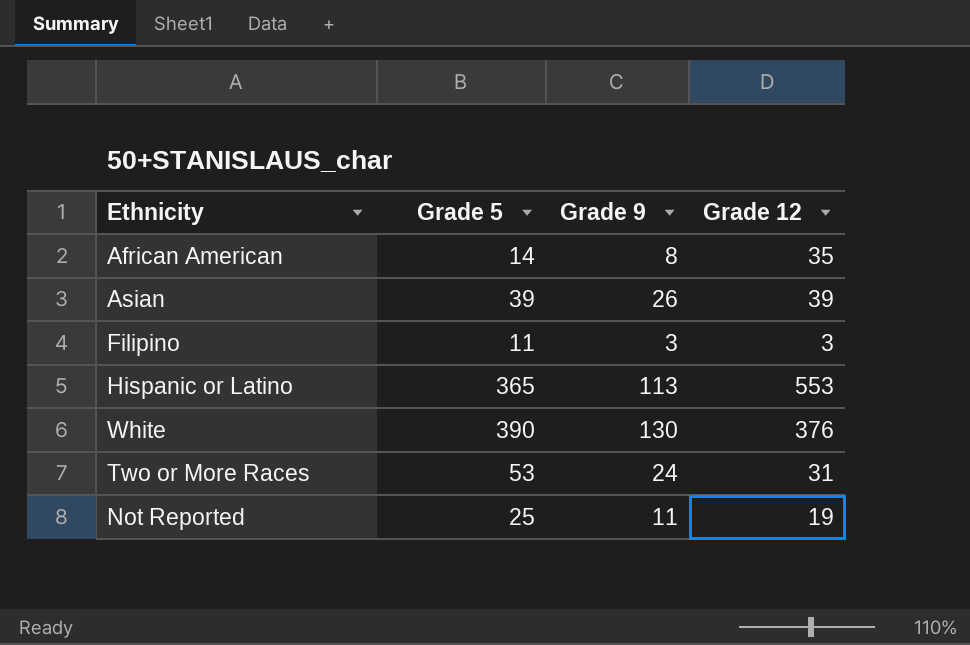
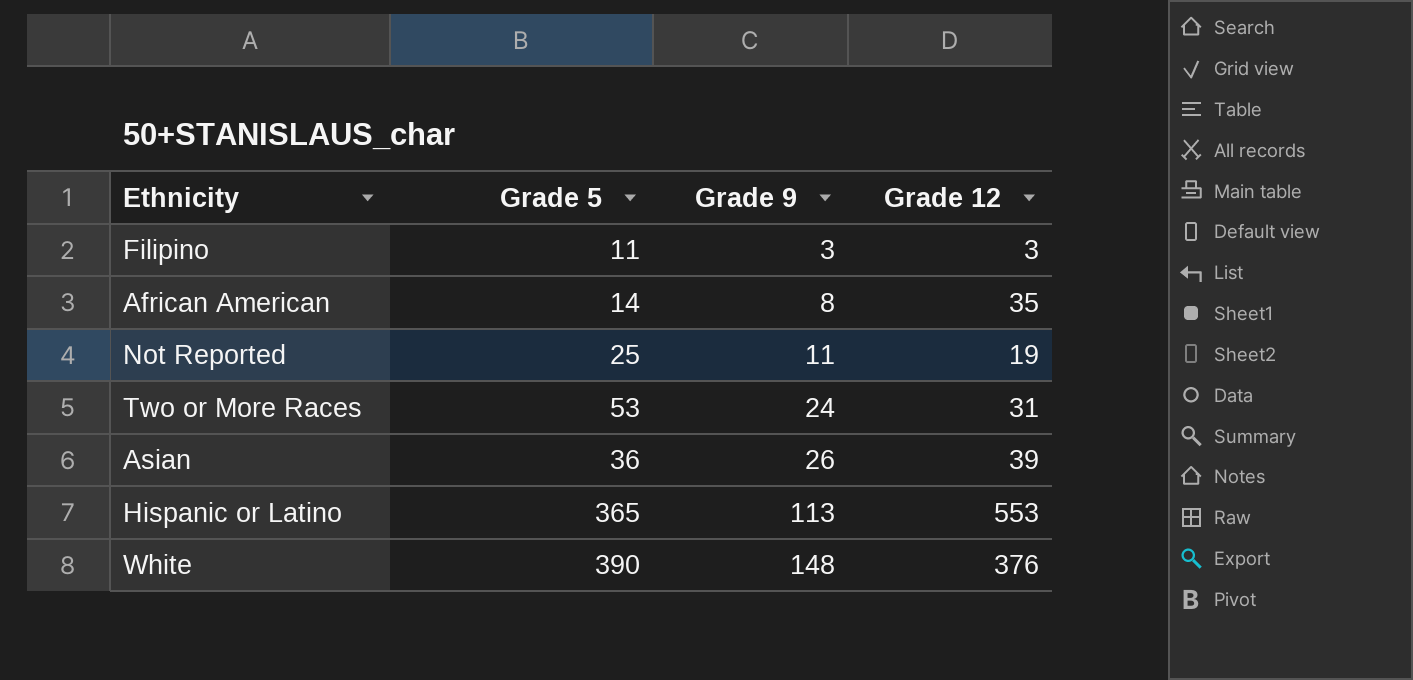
row order: none -> Grade 9 ascending
Asian | Grade 5: 39 -> 36
White | Grade 9: 130 -> 148

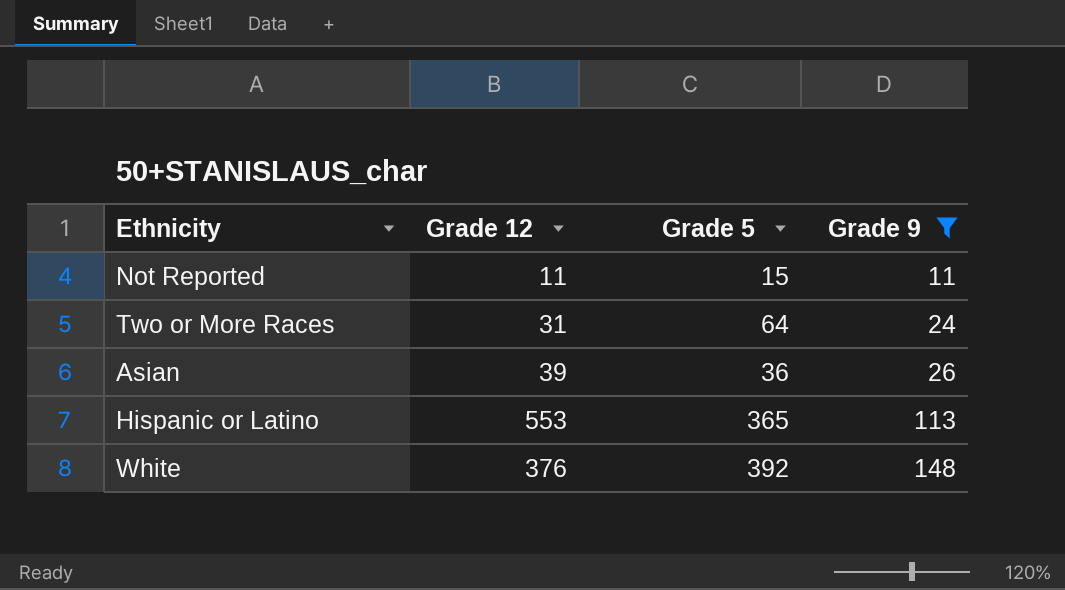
filter: none -> Grade 9 >= 11
column Grade 12 | position: 4 -> 2
Not Reported | Grade 12: 19 -> 11
Not Reported | Grade 5: 25 -> 15
Two or More Races | Grade 5: 53 -> 64
White | Grade 5: 390 -> 392

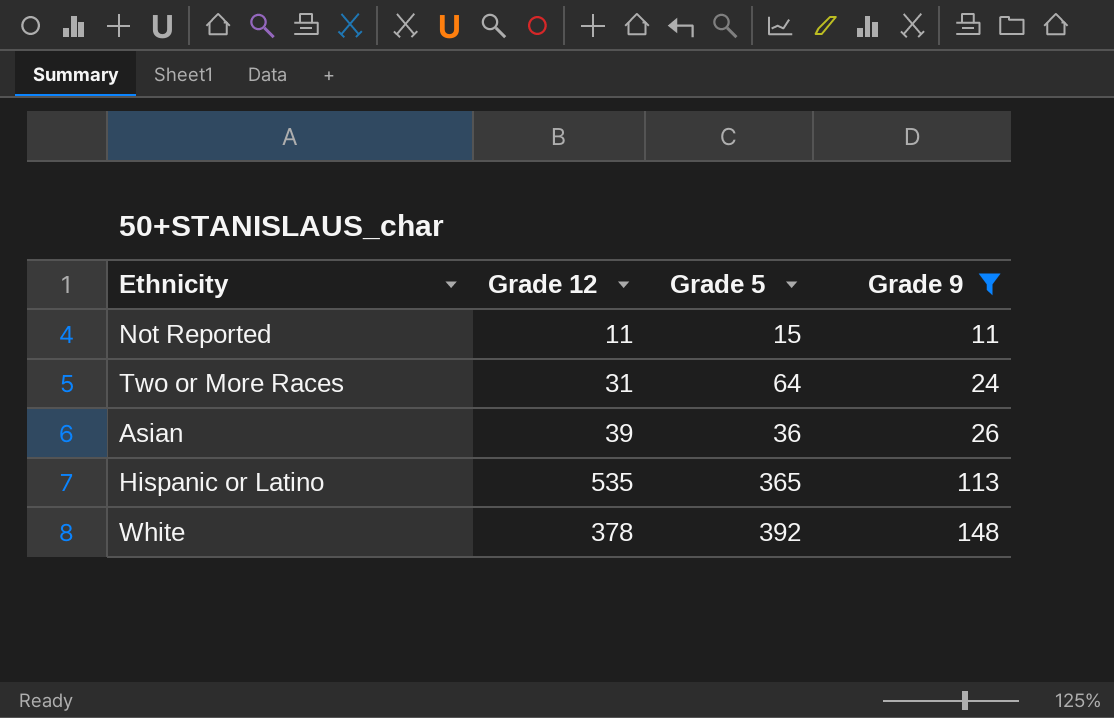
Hispanic or Latino | Grade 12: 553 -> 535
White | Grade 12: 376 -> 378

